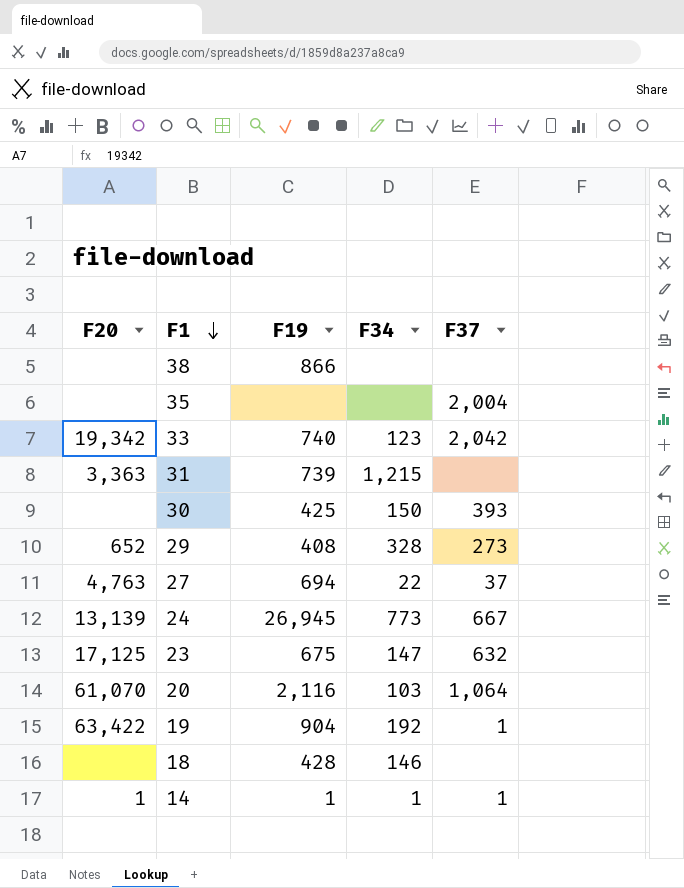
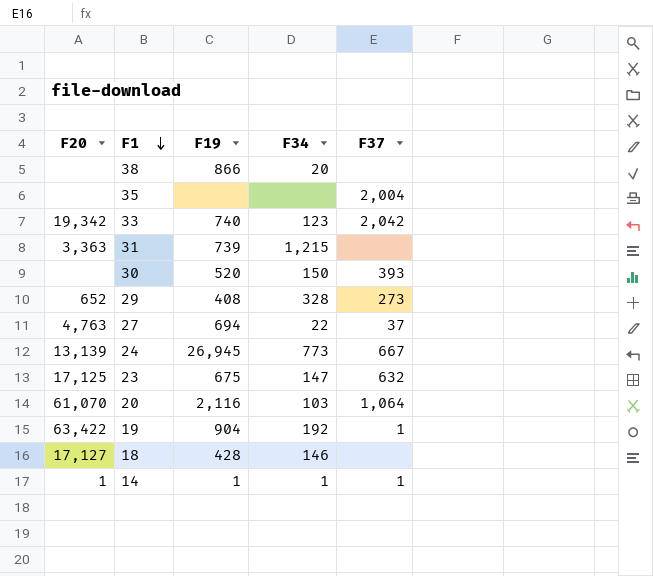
38 | F34: none -> 20
30 | F19: 425 -> 520
18 | F20: none -> 17,127

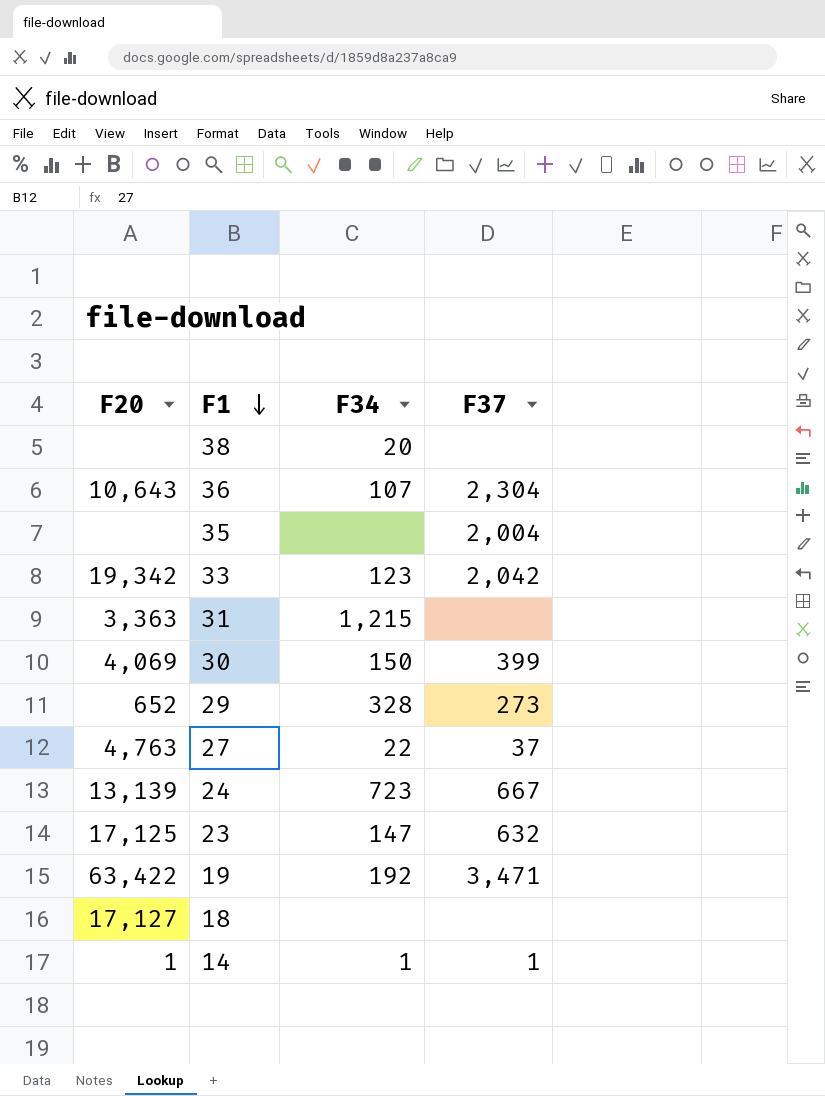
column F19 | position: 3 -> none
row 20: 61,070 | 2,116 | 103 | 1,064 -> none
row 36: none -> 10,643 | 107 | 2,304
30 | F20: none -> 4,069
30 | F37: 393 -> 399
24 | F34: 773 -> 723
19 | F37: 1 -> 3,471
18 | F34: 146 -> none

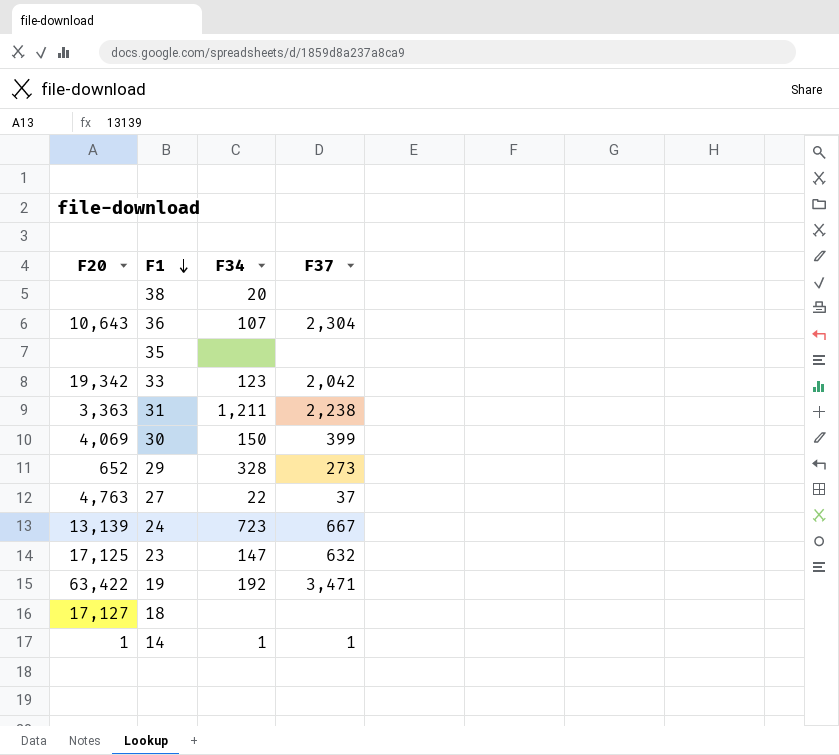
35 | F37: 2,004 -> none
31 | F34: 1,215 -> 1,211
31 | F37: none -> 2,238

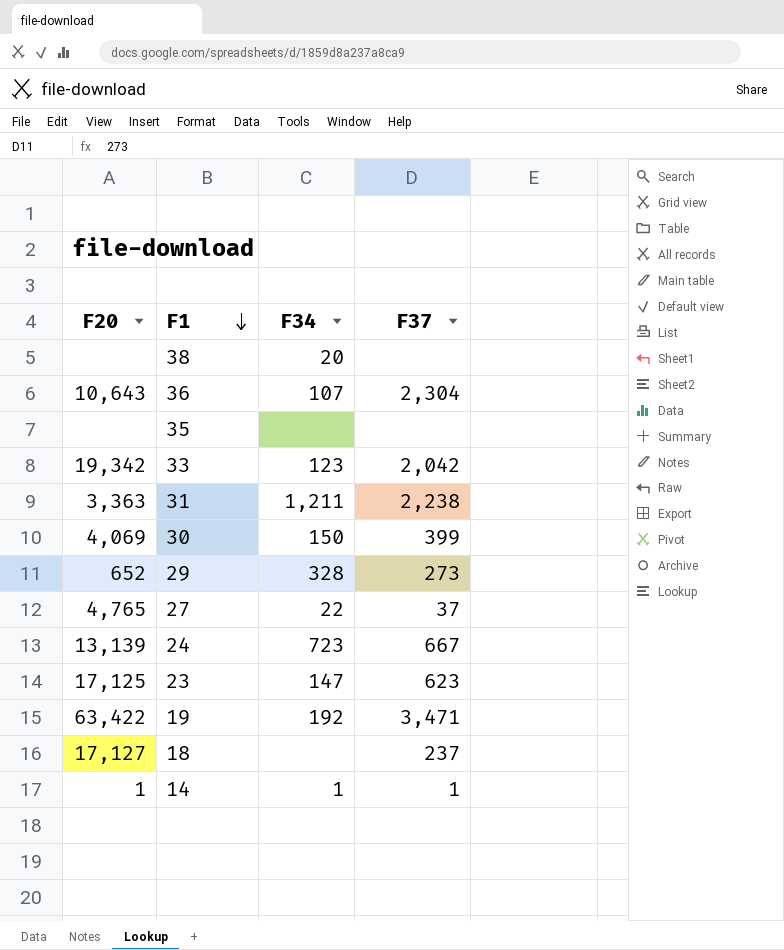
27 | F20: 4,763 -> 4,765
23 | F37: 632 -> 623
18 | F37: none -> 237

